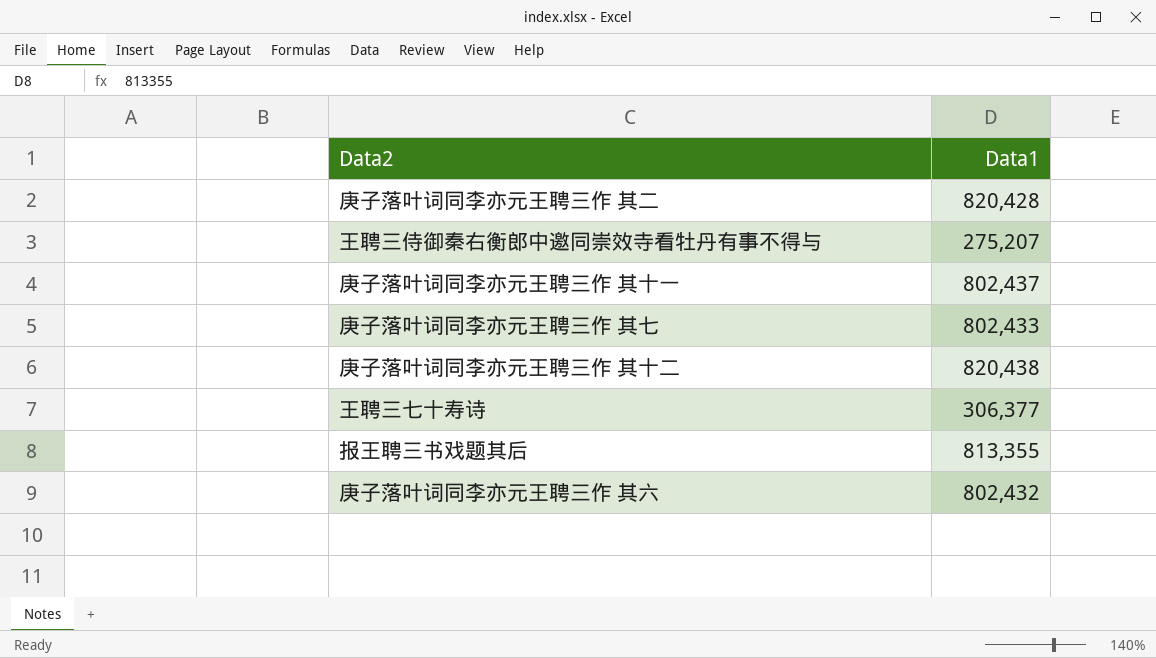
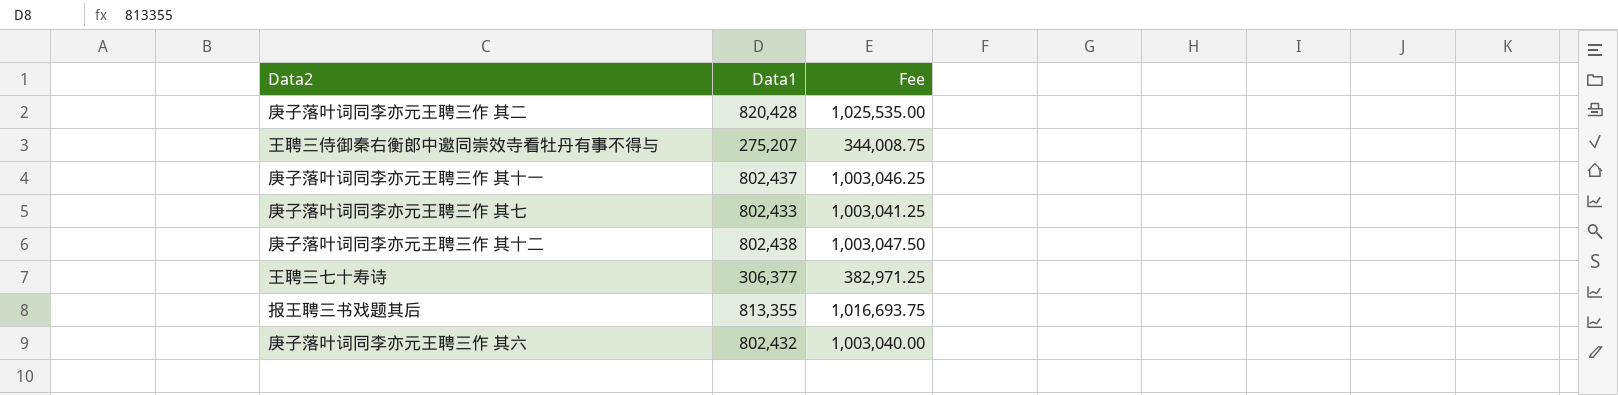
column Fee | formula: none -> [Data1] * 1.25
庚子落叶词同李亦元王聘三作 其十二 | Data1: 820,438 -> 802,438

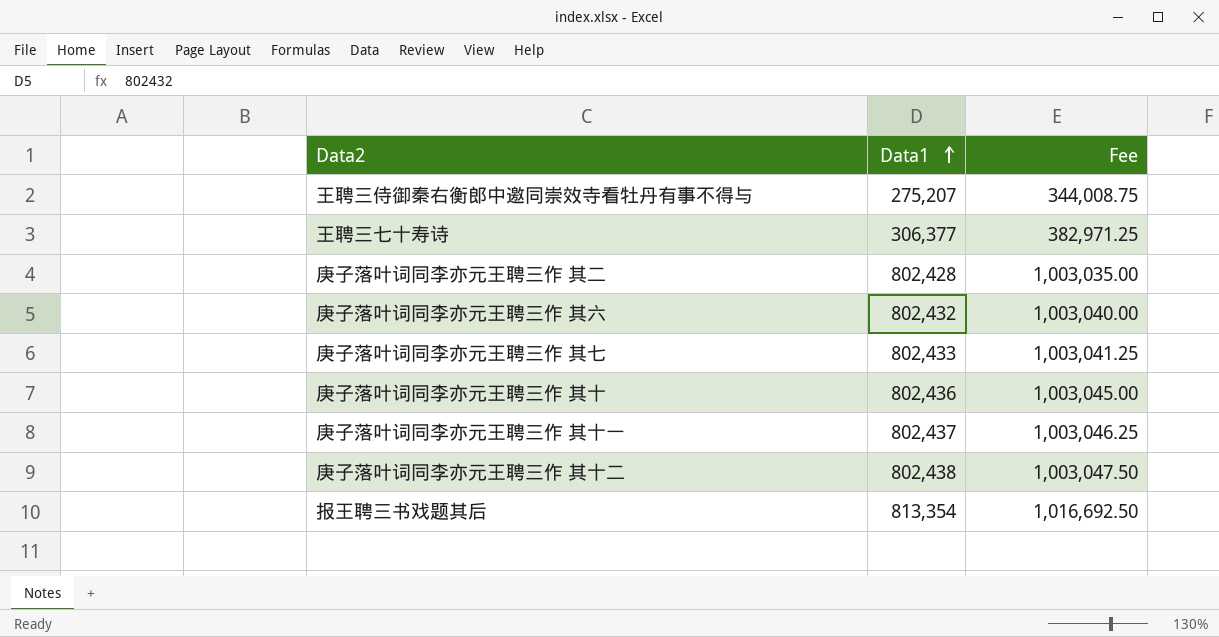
row order: none -> Data1 ascending
庚子落叶词同李亦元王聘三作 其二 | Data1: 820,428 -> 802,428
庚子落叶词同李亦元王聘三作 其二 | Fee: 1,025,535.00 -> 1,003,035.00
row 庚子落叶词同李亦元王聘三作 其十: none -> 802,436 | 1,003,045.00
报王聘三书戏题其后 | Data1: 813,355 -> 813,354
报王聘三书戏题其后 | Fee: 1,016,693.75 -> 1,016,692.50

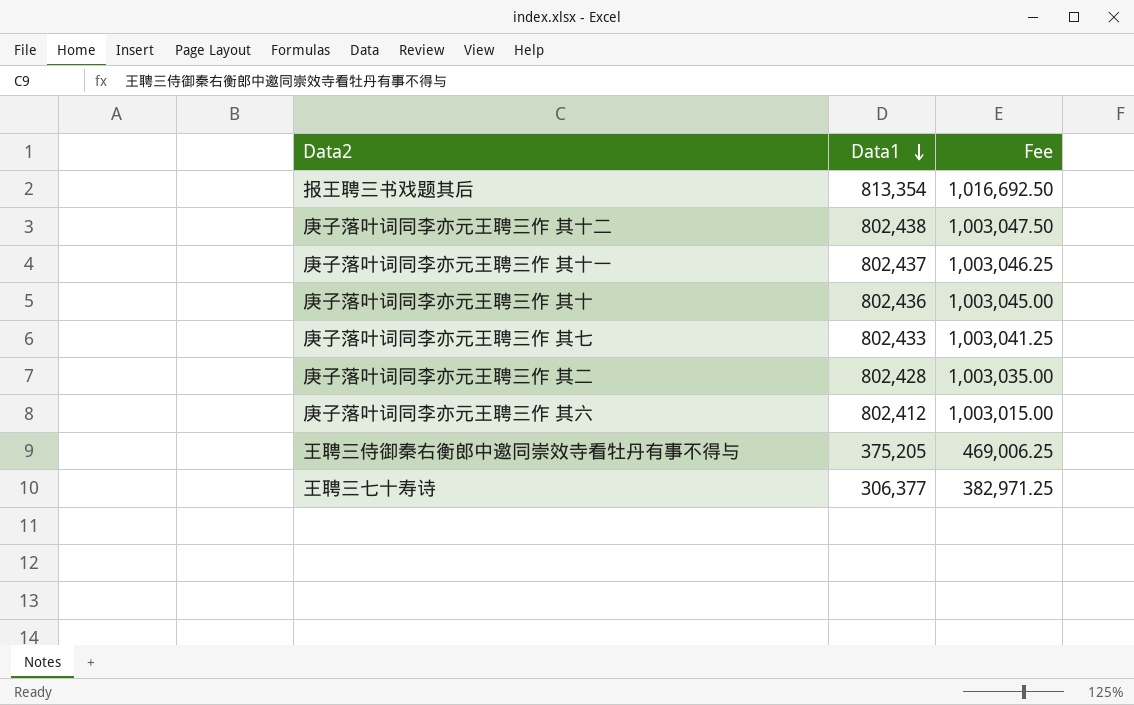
row order: Data1 ascending -> Data1 descending
庚子落叶词同李亦元王聘三作 其六 | Data1: 802,432 -> 802,412
庚子落叶词同李亦元王聘三作 其六 | Fee: 1,003,040.00 -> 1,003,015.00
王聘三侍御秦右衡郎中邀同崇效寺看牡丹有事不得与 | Data1: 275,207 -> 375,205
王聘三侍御秦右衡郎中邀同崇效寺看牡丹有事不得与 | Fee: 344,008.75 -> 469,006.25

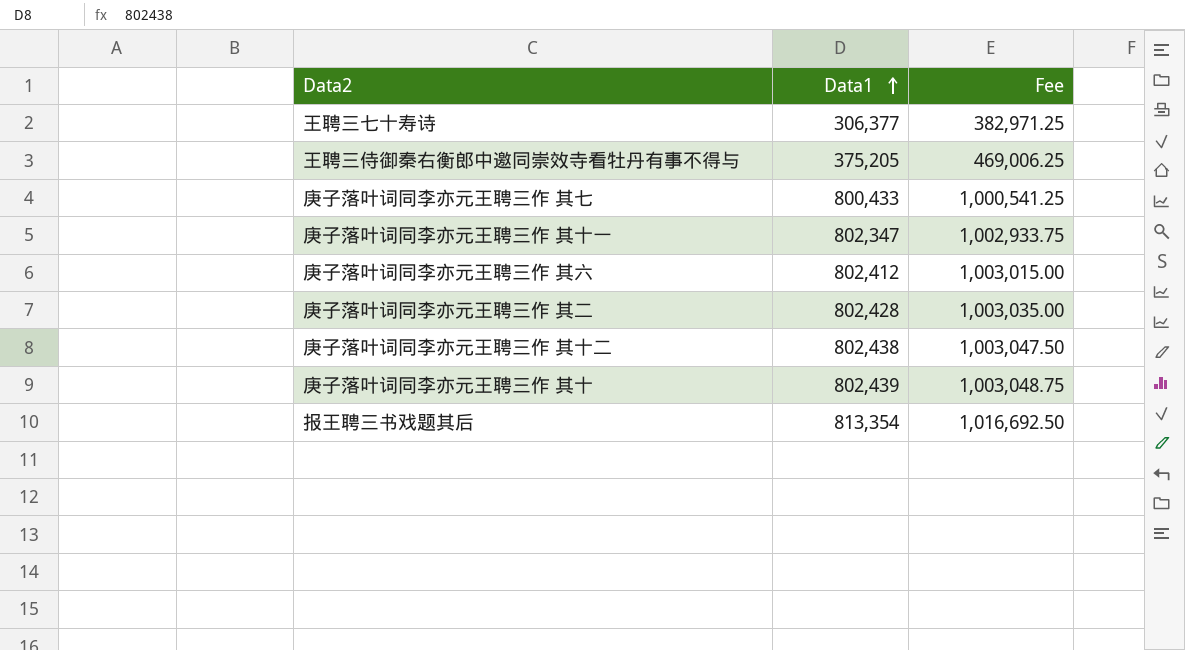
row order: Data1 descending -> Data1 ascending
庚子落叶词同李亦元王聘三作 其七 | Data1: 802,433 -> 800,433
庚子落叶词同李亦元王聘三作 其七 | Fee: 1,003,041.25 -> 1,000,541.25
庚子落叶词同李亦元王聘三作 其十一 | Data1: 802,437 -> 802,347
庚子落叶词同李亦元王聘三作 其十一 | Fee: 1,003,046.25 -> 1,002,933.75
庚子落叶词同李亦元王聘三作 其十 | Data1: 802,436 -> 802,439
庚子落叶词同李亦元王聘三作 其十 | Fee: 1,003,045.00 -> 1,003,048.75

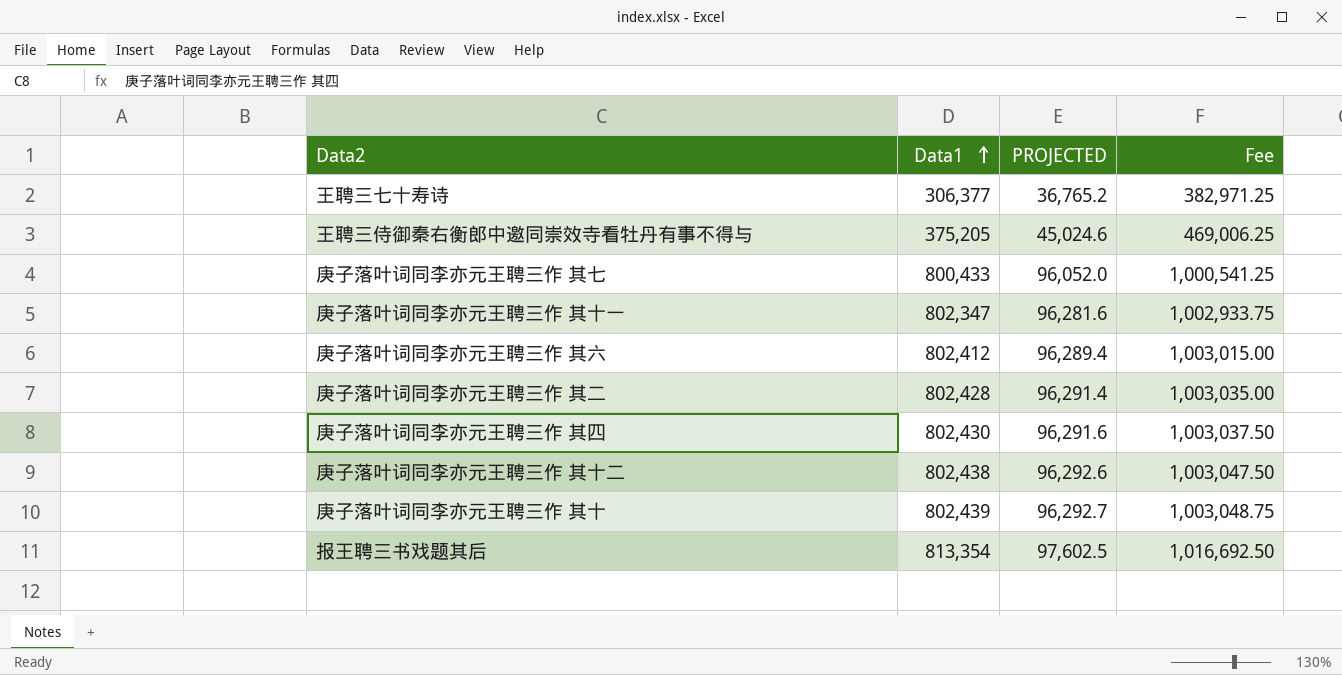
column PROJECTED | formula: none -> [Data1] * 0.12
row 庚子落叶词同李亦元王聘三作 其四: none -> 802,430 | 96,291.6 | 1,003,037.50

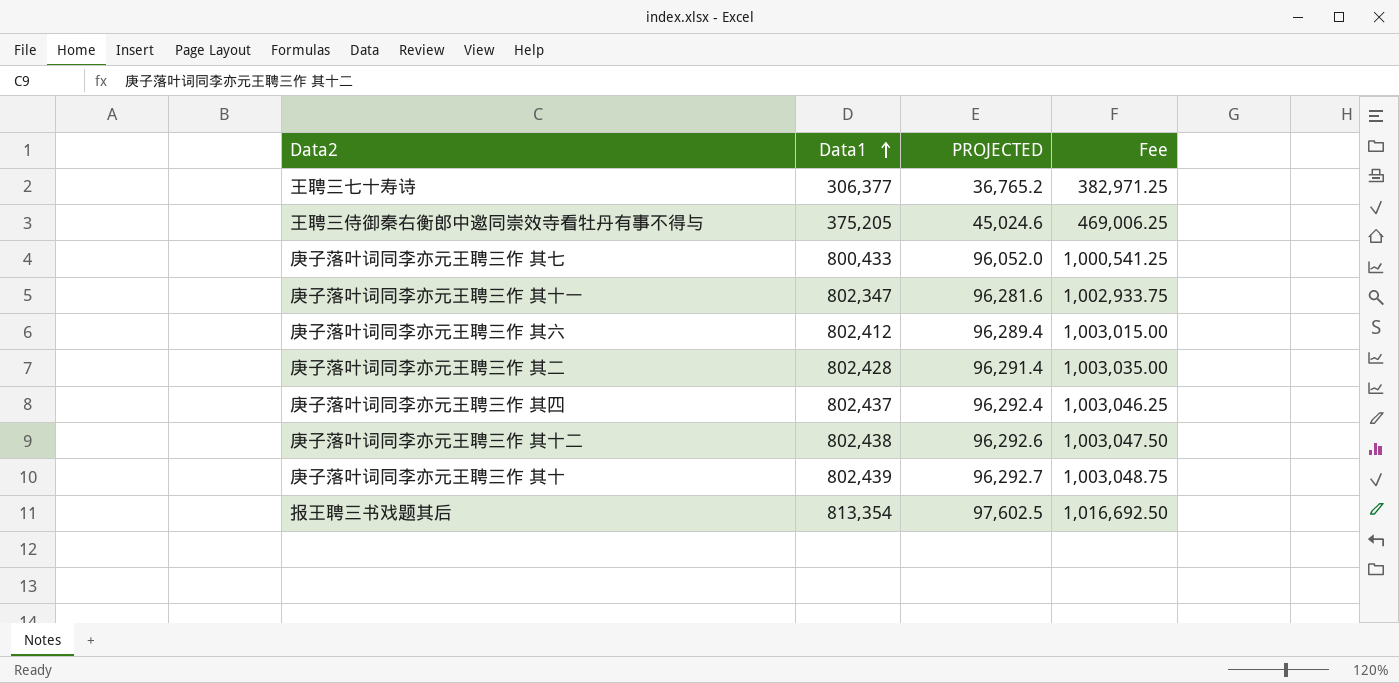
庚子落叶词同李亦元王聘三作 其四 | Data1: 802,430 -> 802,437
庚子落叶词同李亦元王聘三作 其四 | PROJECTED: 96,291.6 -> 96,292.4
庚子落叶词同李亦元王聘三作 其四 | Fee: 1,003,037.50 -> 1,003,046.25

